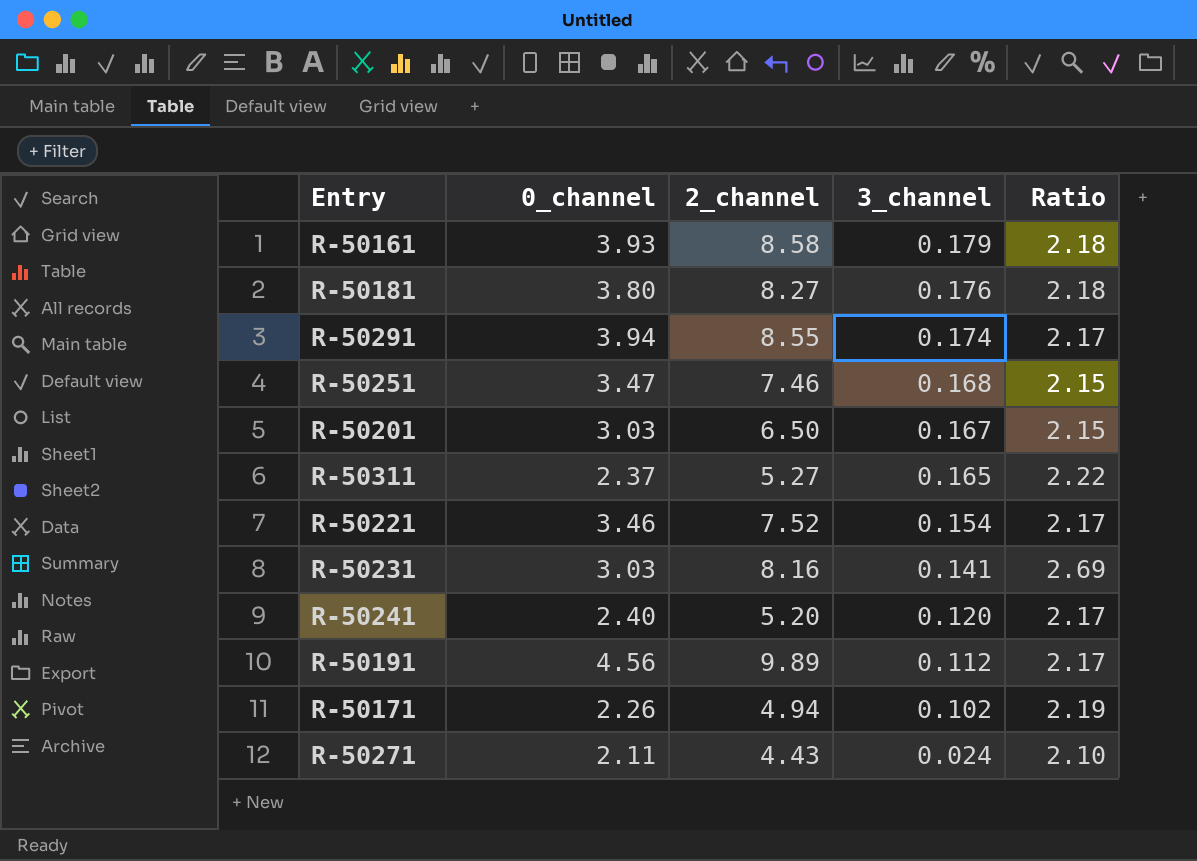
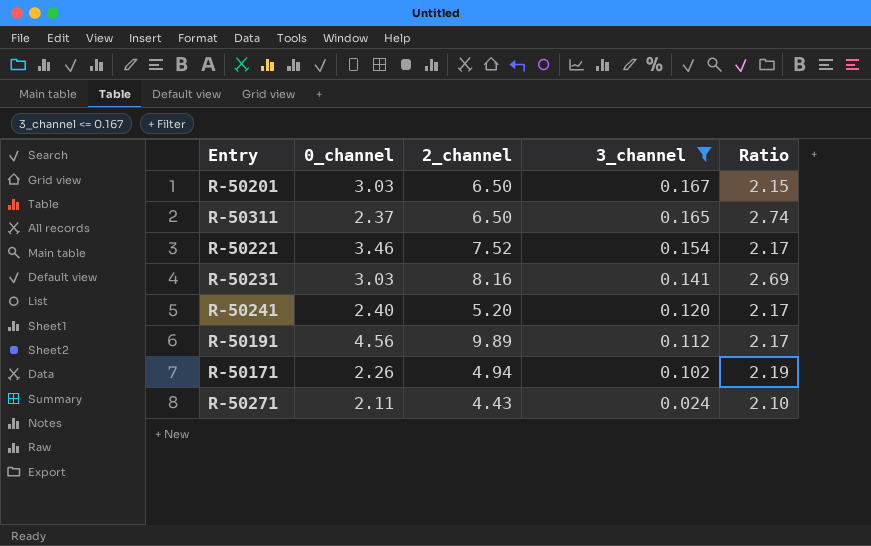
filter: none -> 3_channel <= 0.167
R-50311 | 2_channel: 5.27 -> 6.50
R-50311 | Ratio: 2.22 -> 2.74

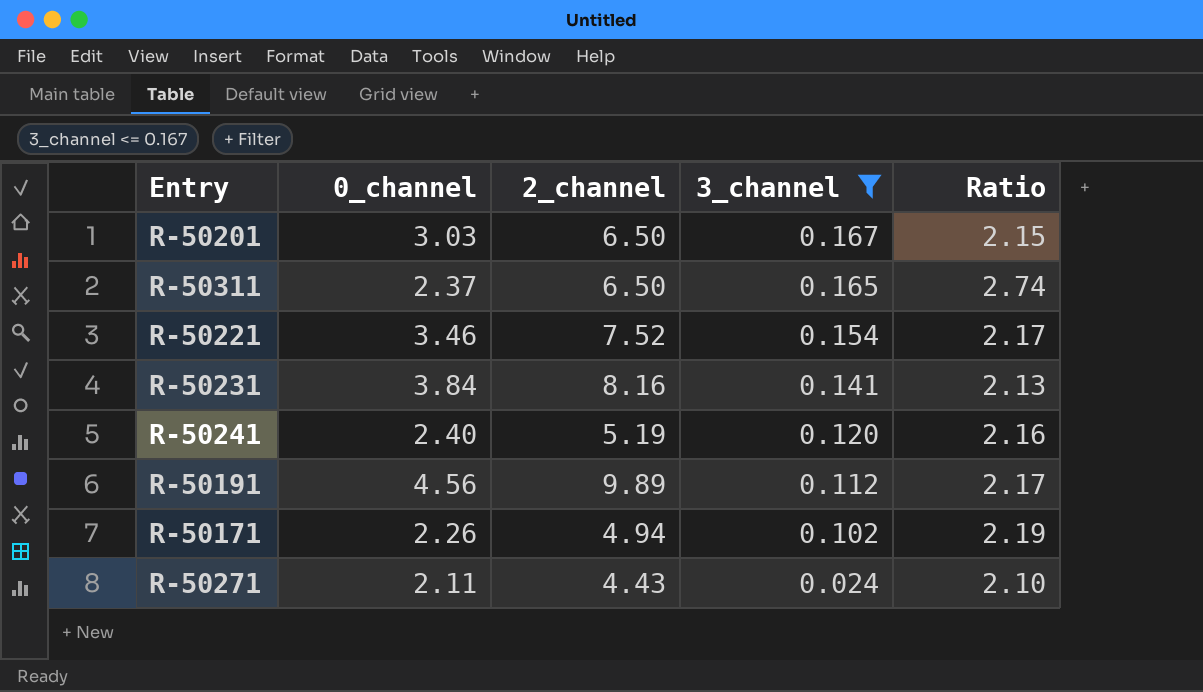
R-50231 | 0_channel: 3.03 -> 3.84
R-50231 | Ratio: 2.69 -> 2.13
R-50241 | 2_channel: 5.20 -> 5.19
R-50241 | Ratio: 2.17 -> 2.16

